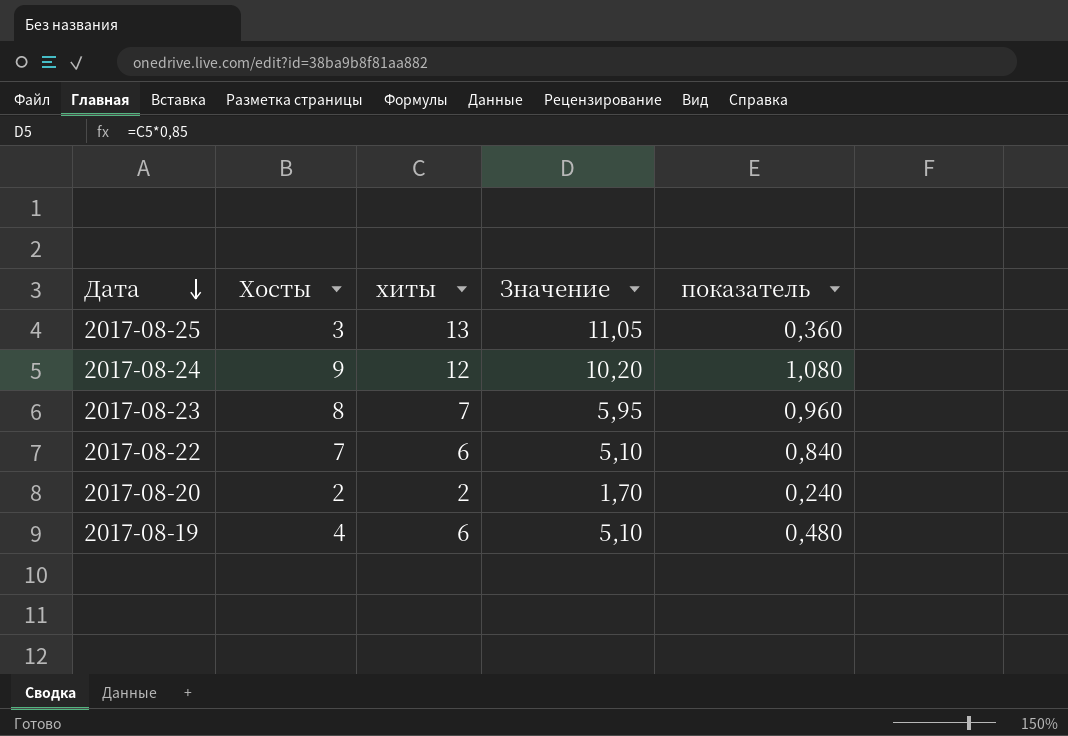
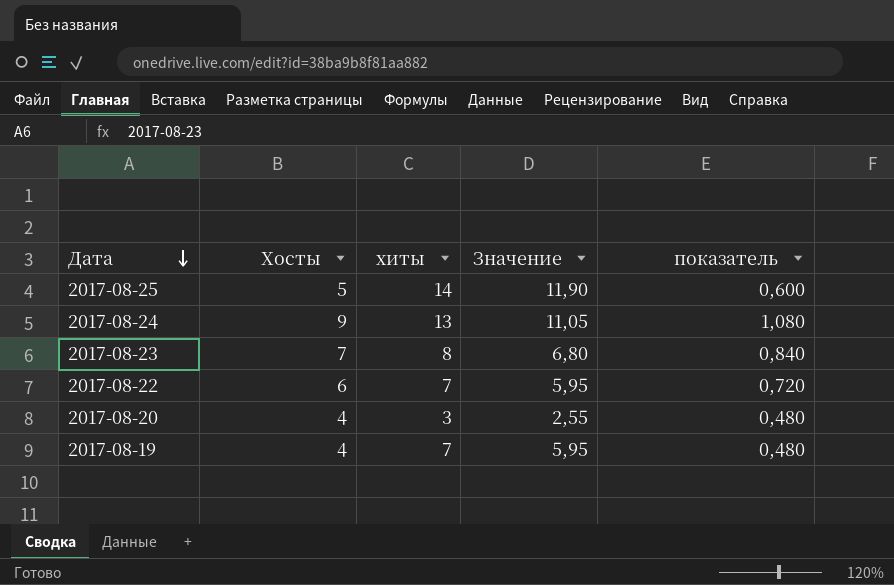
2017-08-25 | Хосты: 3 -> 5
2017-08-25 | хиты: 13 -> 14
2017-08-25 | Значение: 11,05 -> 11,90
2017-08-25 | показатель: 0,360 -> 0,600
2017-08-24 | хиты: 12 -> 13
2017-08-24 | Значение: 10,20 -> 11,05
2017-08-23 | Хосты: 8 -> 7
2017-08-23 | хиты: 7 -> 8
2017-08-23 | Значение: 5,95 -> 6,80
2017-08-23 | показатель: 0,960 -> 0,840
2017-08-22 | Хосты: 7 -> 6
2017-08-22 | хиты: 6 -> 7
2017-08-22 | Значение: 5,10 -> 5,95
2017-08-22 | показатель: 0,840 -> 0,720
2017-08-20 | Хосты: 2 -> 4
2017-08-20 | хиты: 2 -> 3
2017-08-20 | Значение: 1,70 -> 2,55
2017-08-20 | показатель: 0,240 -> 0,480
2017-08-19 | хиты: 6 -> 7
2017-08-19 | Значение: 5,10 -> 5,95

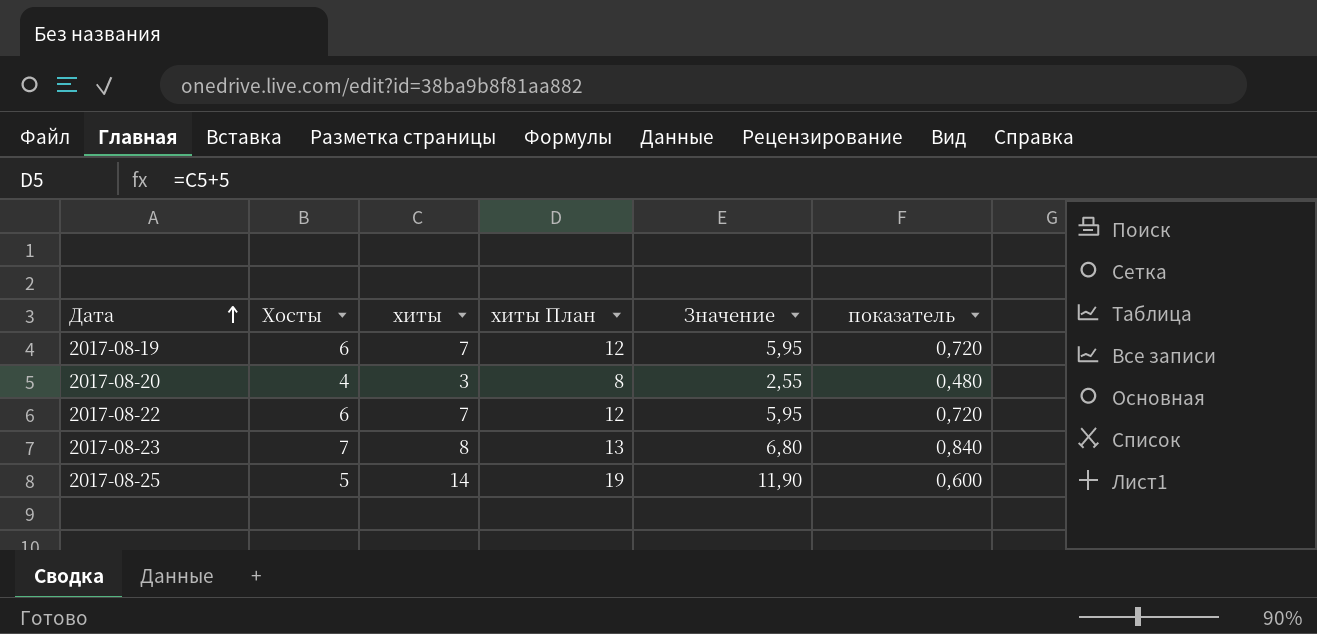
row order: Дата descending -> Дата ascending
column хиты План | formula: none -> [хиты] + 5
row 2017-08-24: 9 | 13 | 11,05 | 1,080 -> none
2017-08-19 | Хосты: 4 -> 6
2017-08-19 | показатель: 0,480 -> 0,720

